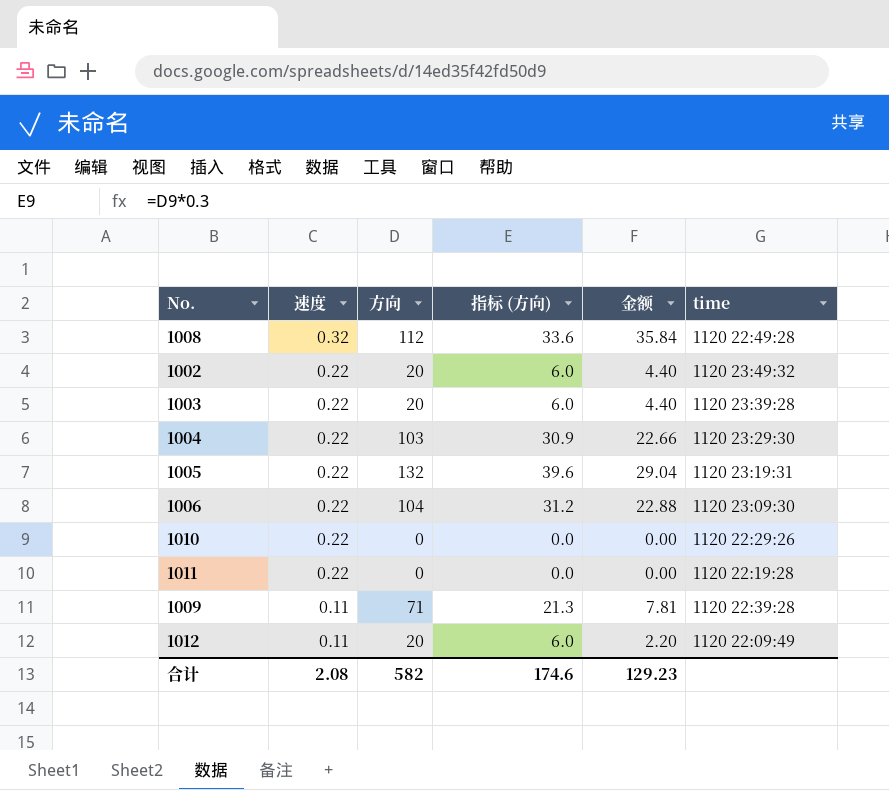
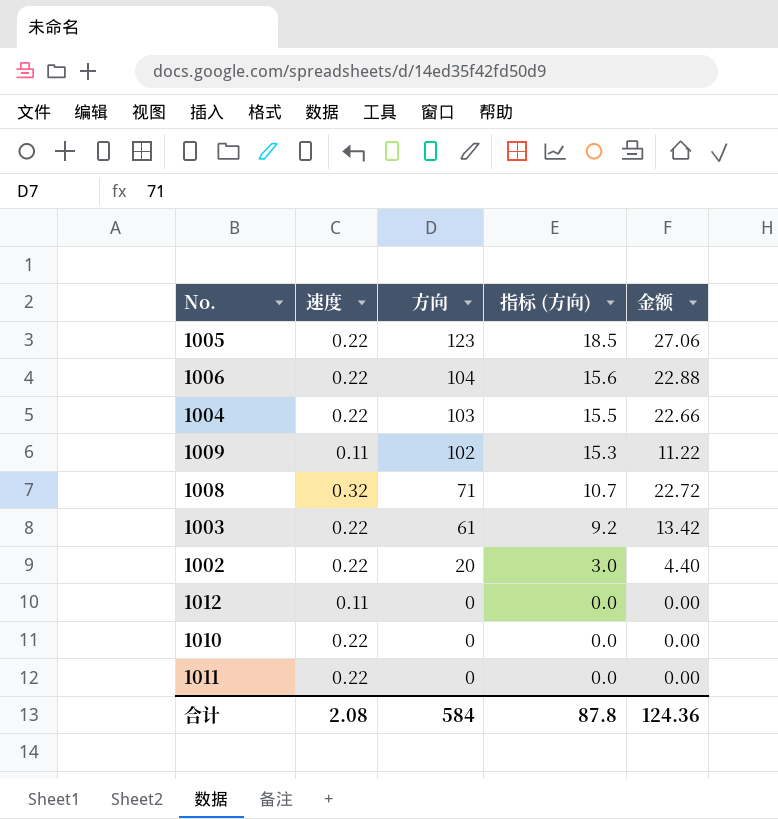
row order: 速度 descending -> 方向 descending
column time | position: 6 -> none
column 指标 (方向) | formula: [方向] * 0.3 -> [方向] * 0.15
1005 | 方向: 132 -> 123
1005 | 金额: 29.04 -> 27.06
1009 | 方向: 71 -> 102
1009 | 金额: 7.81 -> 11.22
1008 | 方向: 112 -> 71
1008 | 金额: 35.84 -> 22.72
1003 | 方向: 20 -> 61
1003 | 金额: 4.40 -> 13.42
1012 | 方向: 20 -> 0
1012 | 金额: 2.20 -> 0.00
合计 | 方向: 582 -> 584
合计 | 指标 (方向): 174.6 -> 87.8
合计 | 金额: 129.23 -> 124.36

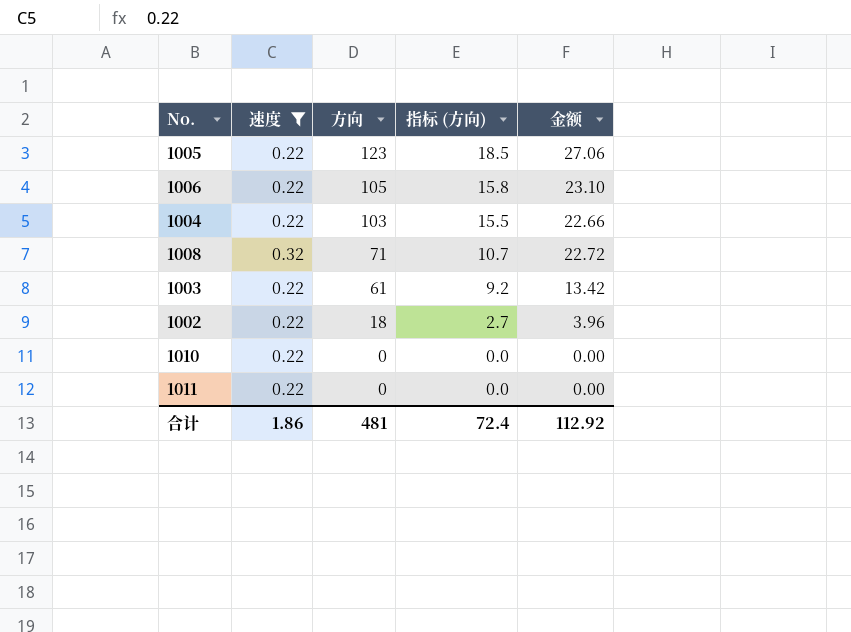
filter: none -> 速度 != 0.11
1006 | 方向: 104 -> 105
1006 | 指标 (方向): 15.6 -> 15.8
1006 | 金额: 22.88 -> 23.10
1002 | 方向: 20 -> 18
1002 | 指标 (方向): 3.0 -> 2.7
1002 | 金额: 4.40 -> 3.96
合计 | 速度: 2.08 -> 1.86
合计 | 方向: 584 -> 481
合计 | 指标 (方向): 87.8 -> 72.4
合计 | 金额: 124.36 -> 112.92

